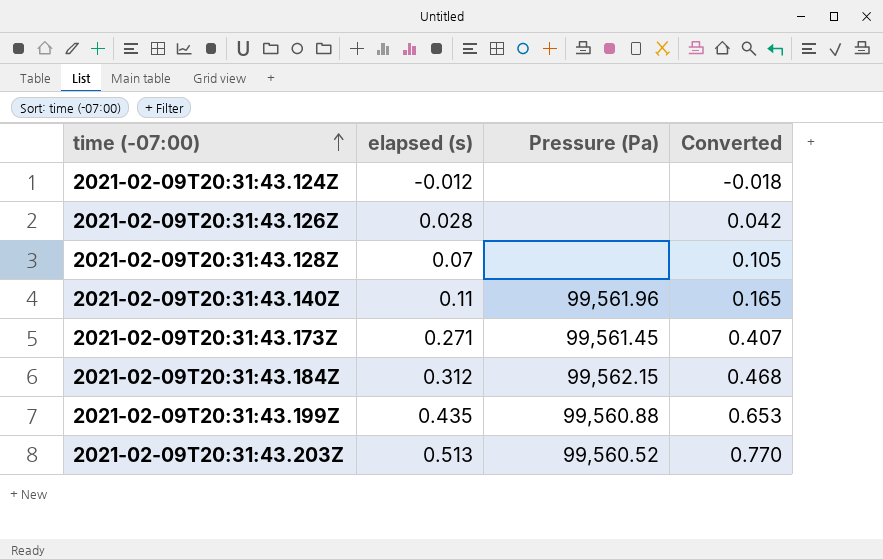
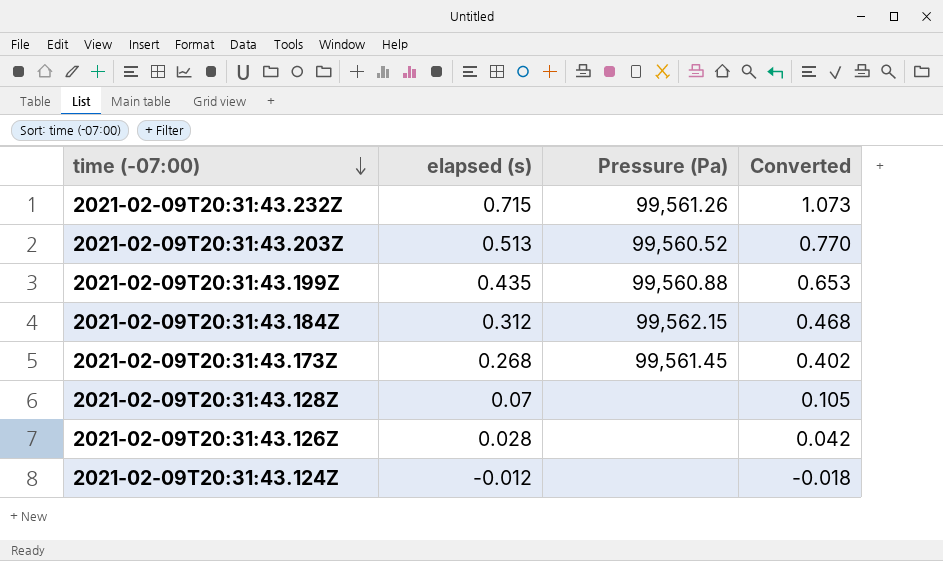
row order: time (-07:00) ascending -> time (-07:00) descending
row 2021-02-09T20:31:43.140Z: 0.11 | 99,561.96 | 0.165 -> none
row 2021-02-09T20:31:43.232Z: none -> 0.715 | 99,561.26 | 1.073
2021-02-09T20:31:43.173Z | elapsed (s): 0.271 -> 0.268
2021-02-09T20:31:43.173Z | Converted: 0.407 -> 0.402

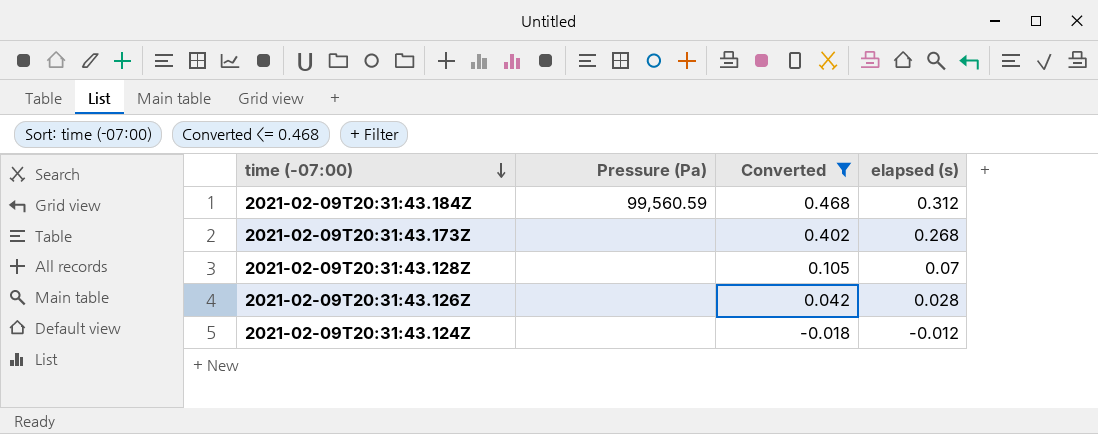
filter: none -> Converted <= 0.468
column elapsed (s) | position: 2 -> 4
2021-02-09T20:31:43.184Z | Pressure (Pa): 99,562.15 -> 99,560.59
2021-02-09T20:31:43.173Z | Pressure (Pa): 99,561.45 -> none

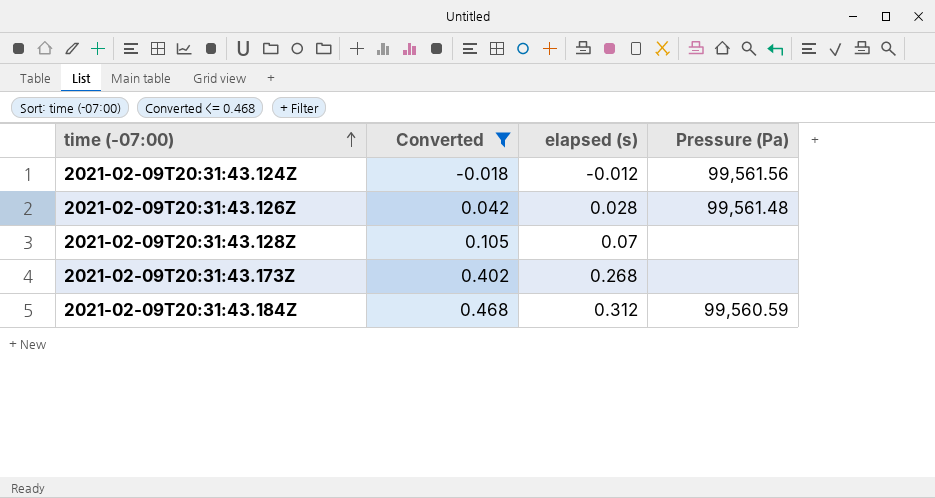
row order: time (-07:00) descending -> time (-07:00) ascending
column Pressure (Pa) | position: 2 -> 4
2021-02-09T20:31:43.124Z | Pressure (Pa): none -> 99,561.56
2021-02-09T20:31:43.126Z | Pressure (Pa): none -> 99,561.48

